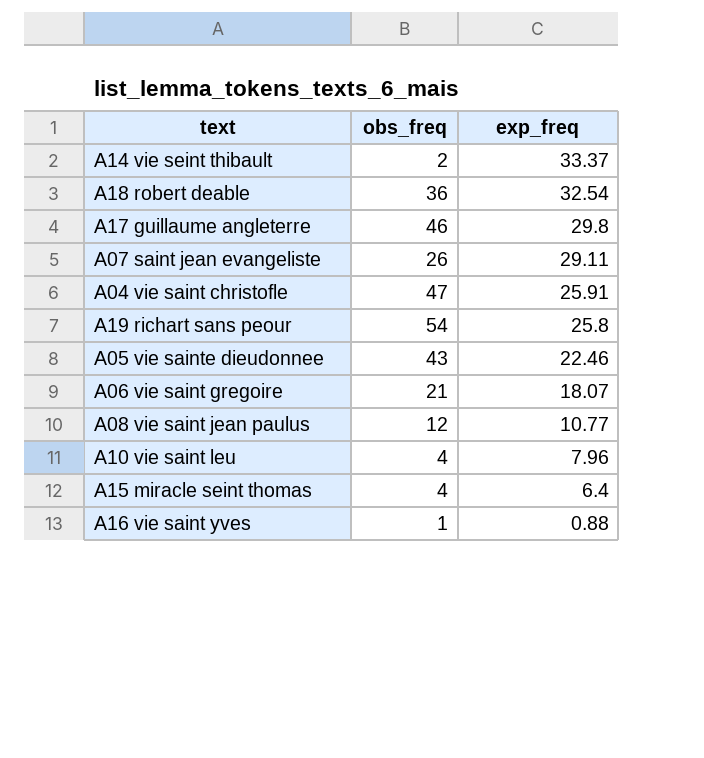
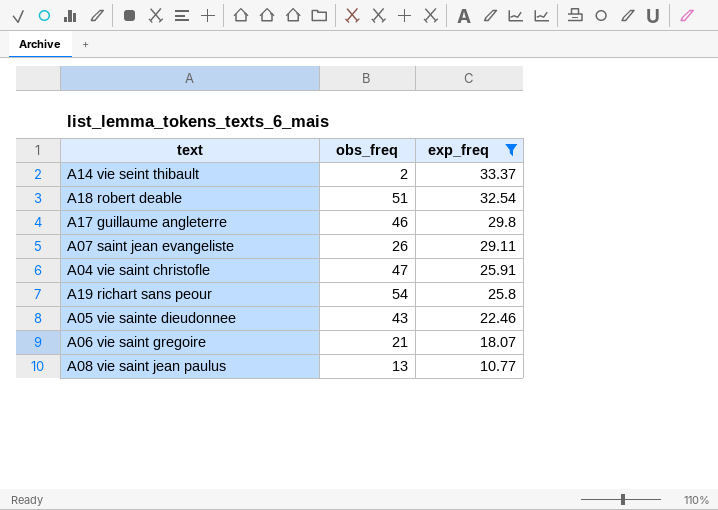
filter: none -> exp_freq >= 10.77
A18 robert deable | obs_freq: 36 -> 51
A08 vie saint jean paulus | obs_freq: 12 -> 13

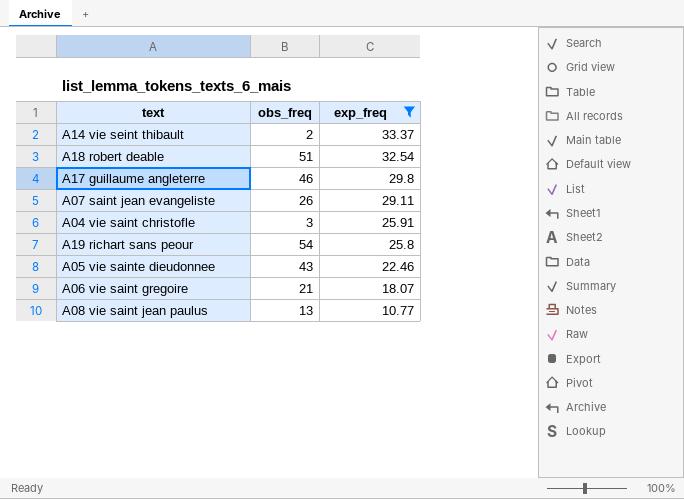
A04 vie saint christofle | obs_freq: 47 -> 3

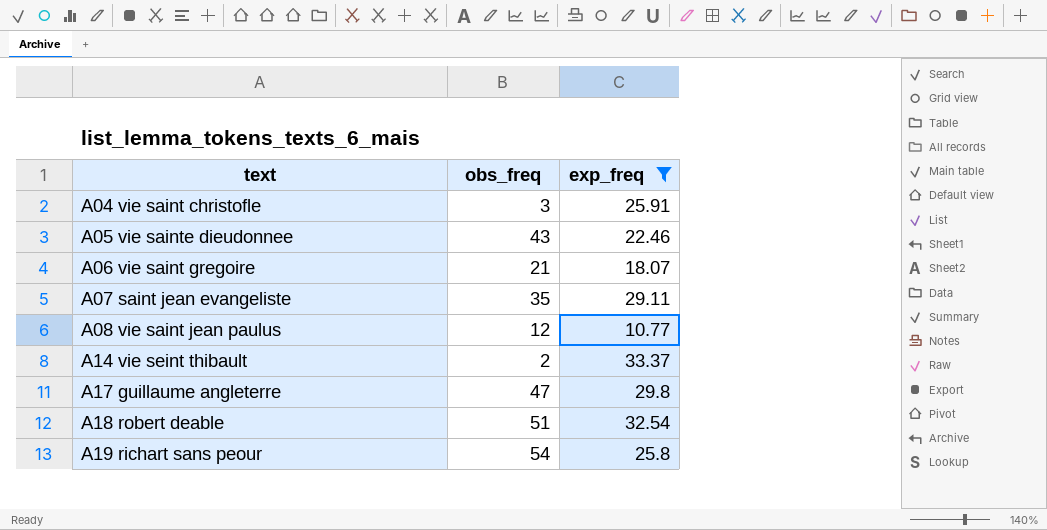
row order: exp_freq descending -> text ascending
A07 saint jean evangeliste | obs_freq: 26 -> 35
A08 vie saint jean paulus | obs_freq: 13 -> 12
A17 guillaume angleterre | obs_freq: 46 -> 47

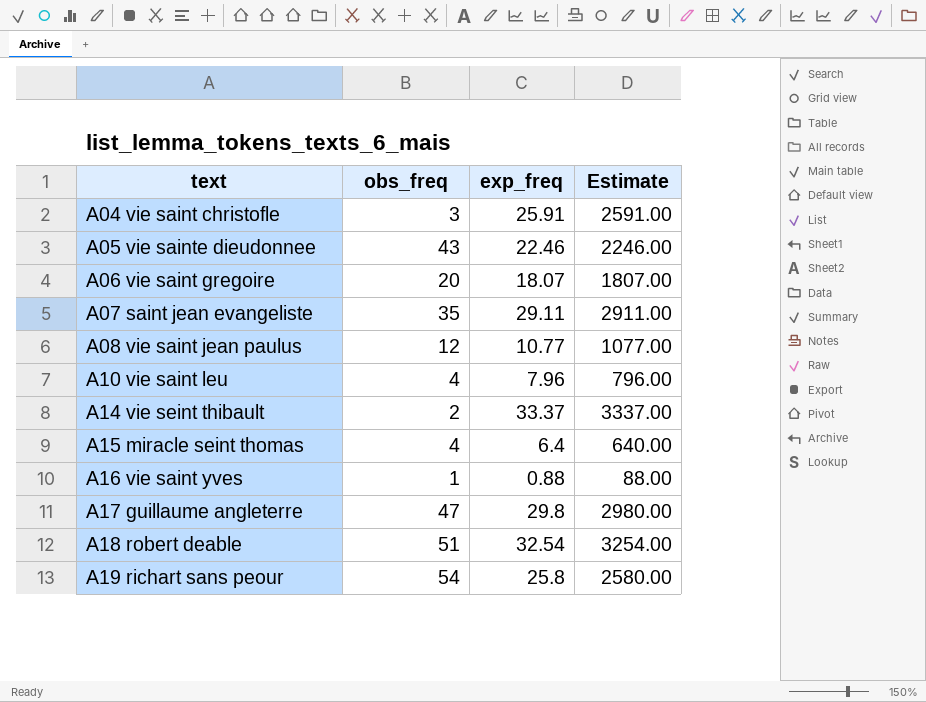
filter: exp_freq >= 10.77 -> none
column Estimate | formula: none -> [exp_freq] * 100
A06 vie saint gregoire | obs_freq: 21 -> 20

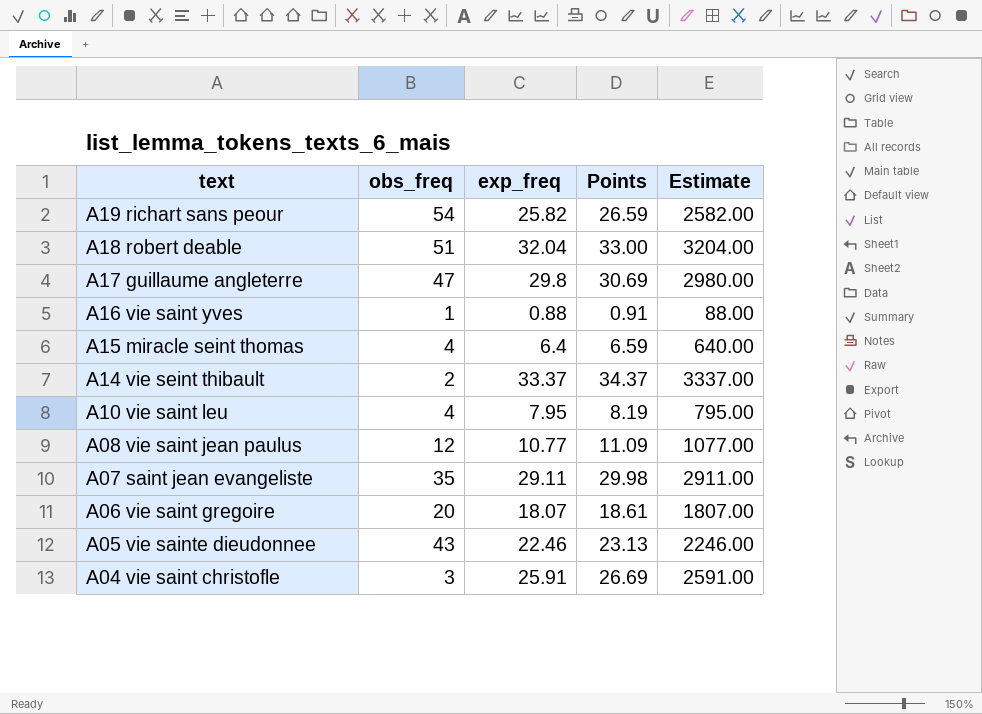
row order: text ascending -> text descending
column Points | formula: none -> [exp_freq] * 1.03
A19 richart sans peour | exp_freq: 25.8 -> 25.82
A19 richart sans peour | Estimate: 2580.00 -> 2582.00
A18 robert deable | exp_freq: 32.54 -> 32.04
A18 robert deable | Estimate: 3254.00 -> 3204.00
A10 vie saint leu | exp_freq: 7.96 -> 7.95
A10 vie saint leu | Estimate: 796.00 -> 795.00

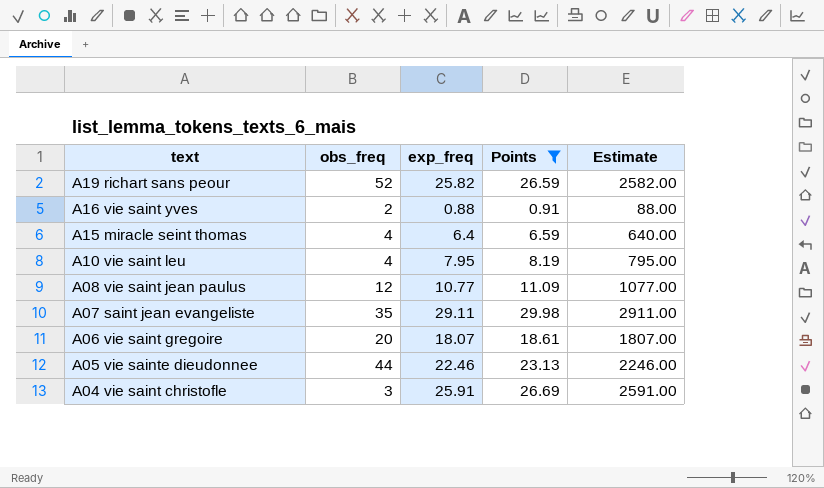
filter: none -> Points <= 29.98
A19 richart sans peour | obs_freq: 54 -> 52
A16 vie saint yves | obs_freq: 1 -> 2
A05 vie sainte dieudonnee | obs_freq: 43 -> 44

